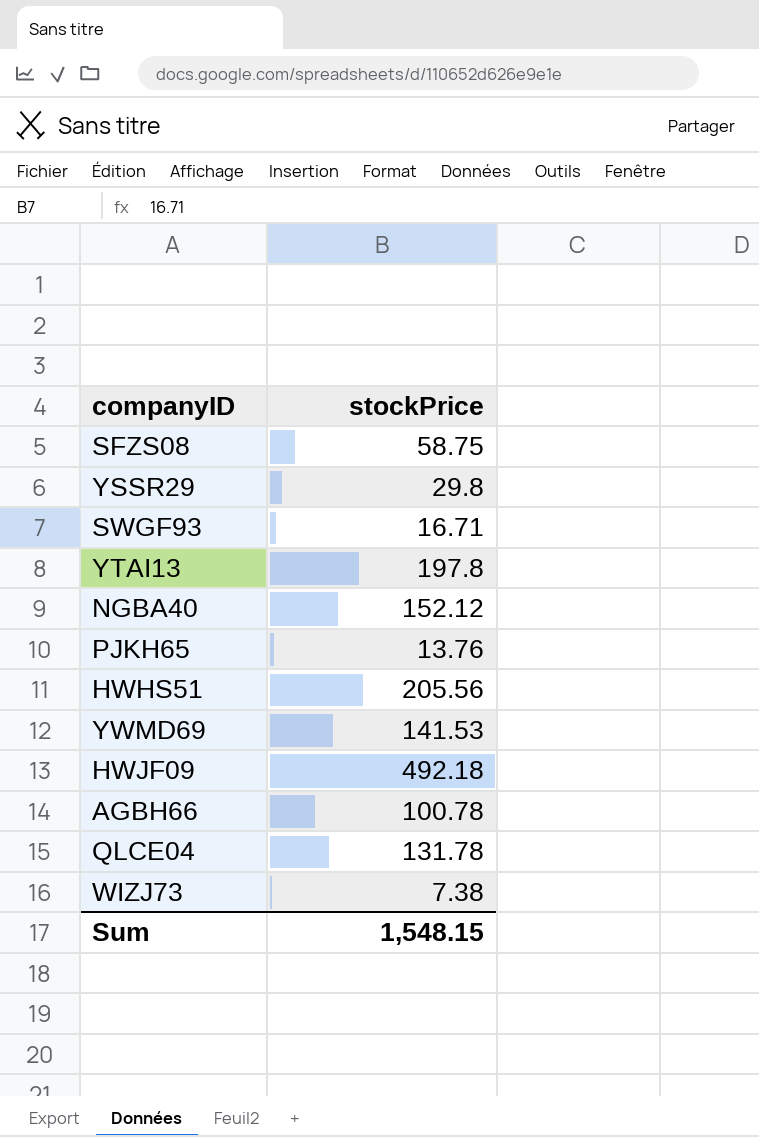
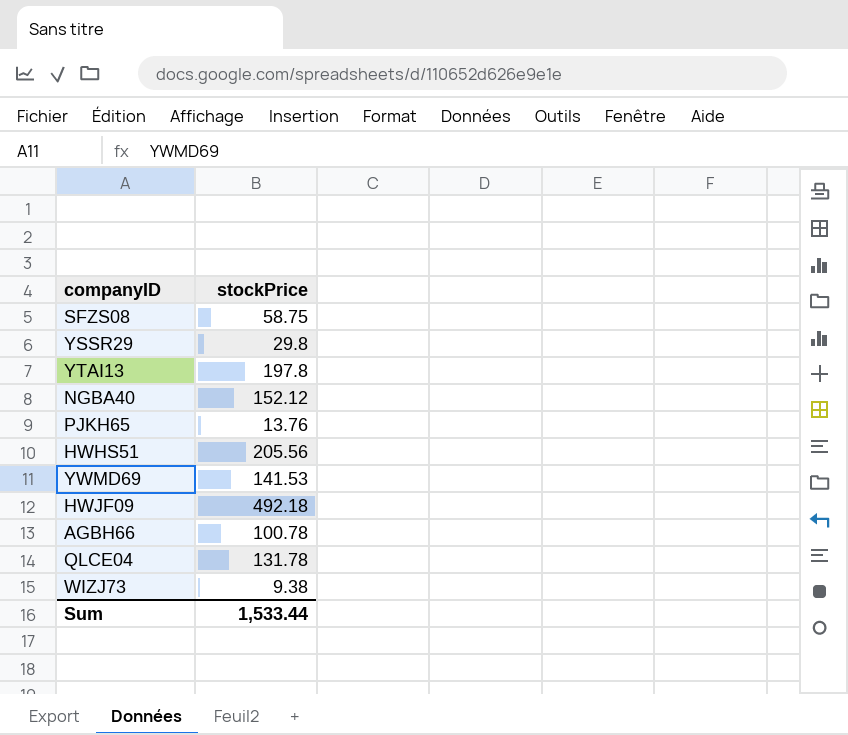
row SWGF93: 16.71 -> none
WIZJ73 | stockPrice: 7.38 -> 9.38
Sum | stockPrice: 1,548.15 -> 1,533.44

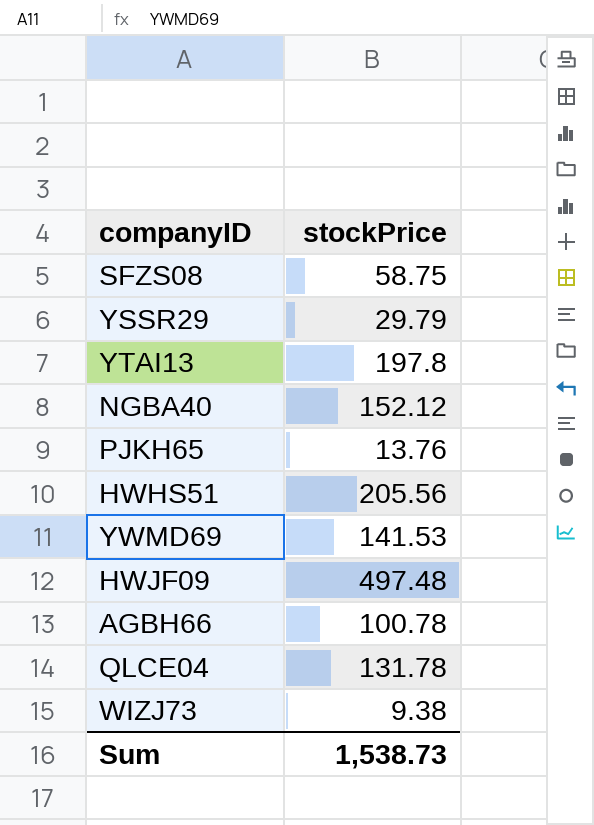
YSSR29 | stockPrice: 29.8 -> 29.79
HWJF09 | stockPrice: 492.18 -> 497.48
Sum | stockPrice: 1,533.44 -> 1,538.73

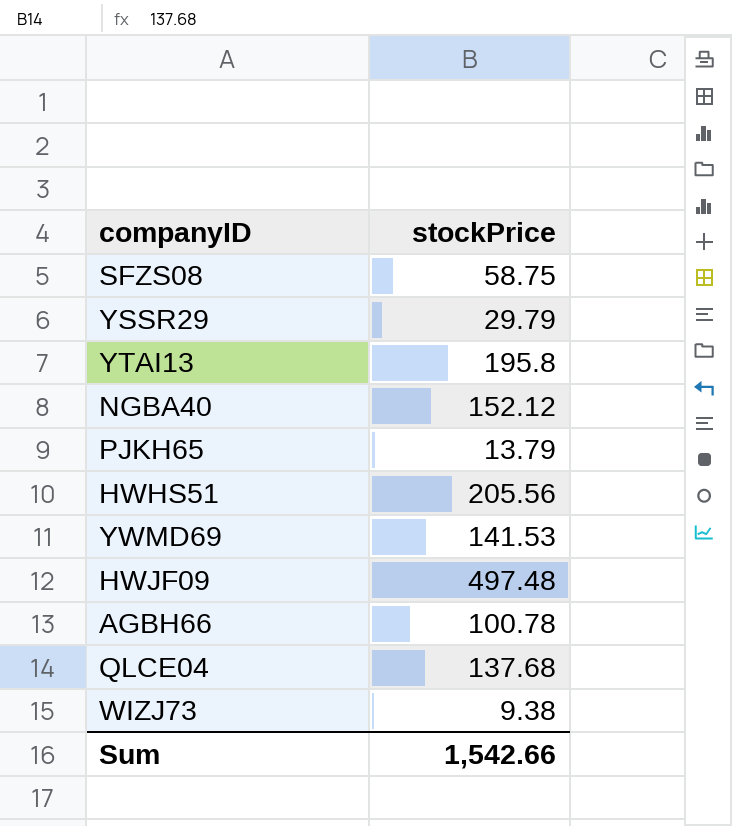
YTAI13 | stockPrice: 197.8 -> 195.8
PJKH65 | stockPrice: 13.76 -> 13.79
QLCE04 | stockPrice: 131.78 -> 137.68
Sum | stockPrice: 1,538.73 -> 1,542.66

